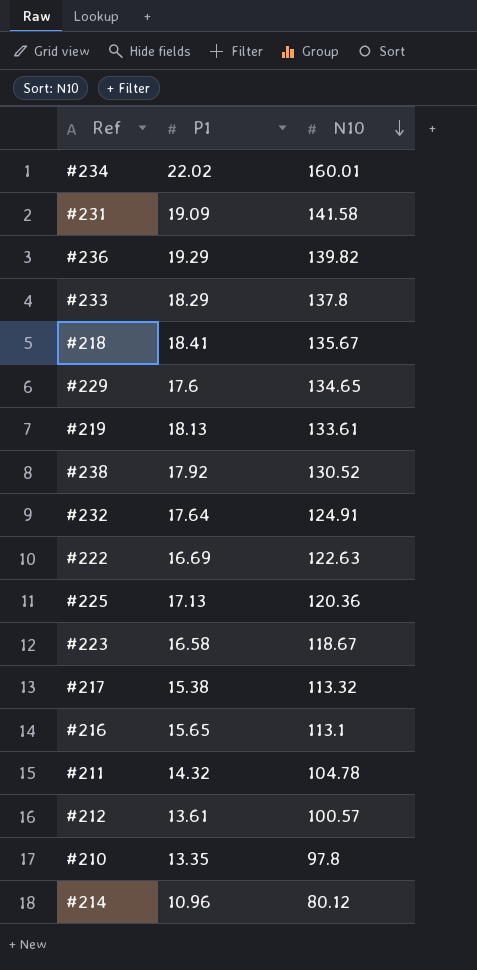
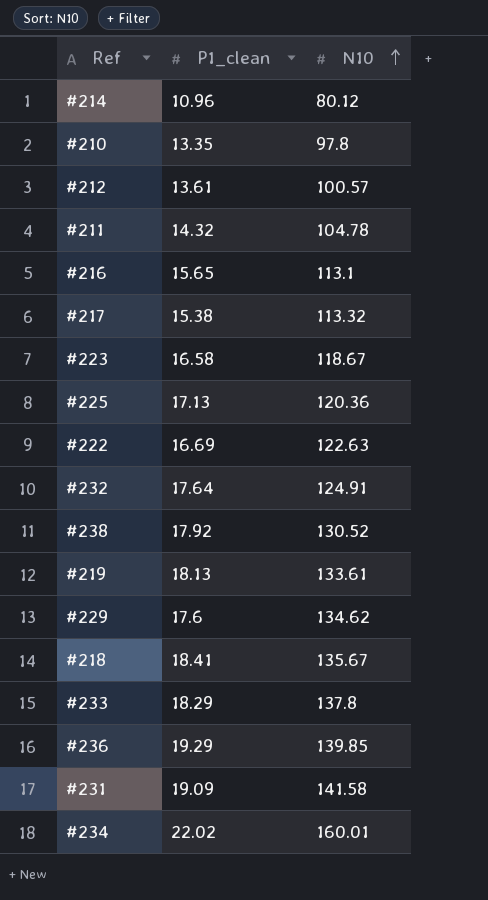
row order: N10 descending -> N10 ascending
column name: P1 -> P1_clean
#229 | N10: 134.65 -> 134.62
#236 | N10: 139.82 -> 139.85

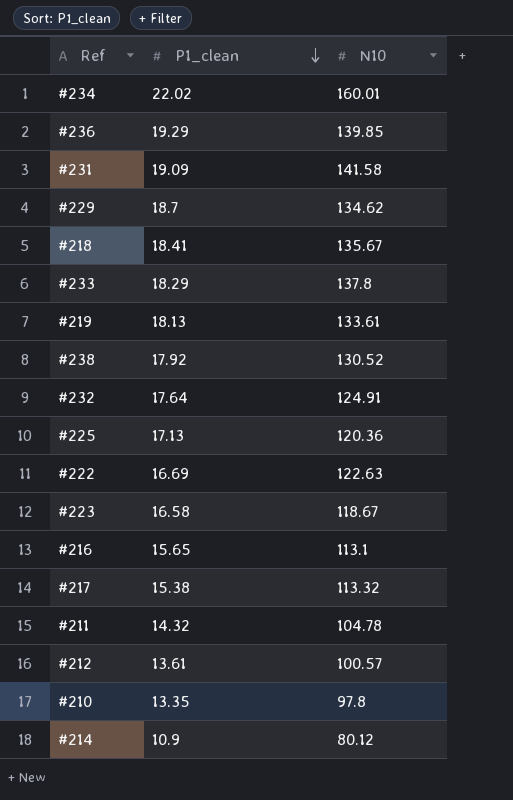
row order: N10 ascending -> P1_clean descending
#229 | P1_clean: 17.6 -> 18.7
#214 | P1_clean: 10.96 -> 10.9

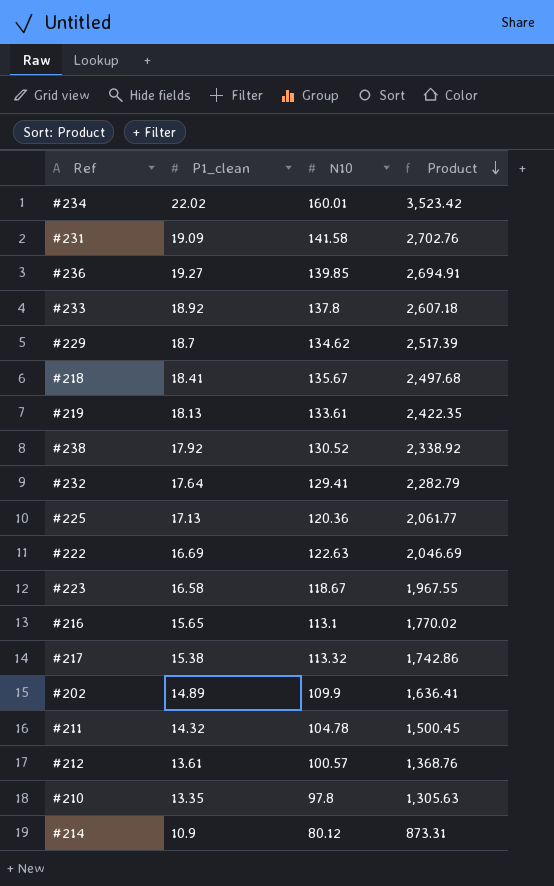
row order: P1_clean descending -> Product descending
column Product | formula: none -> [P1_clean] * [N10]
#236 | P1_clean: 19.29 -> 19.27
#233 | P1_clean: 18.29 -> 18.92
#232 | N10: 124.91 -> 129.41
row #202: none -> 14.89 | 109.9 | 1,636.41

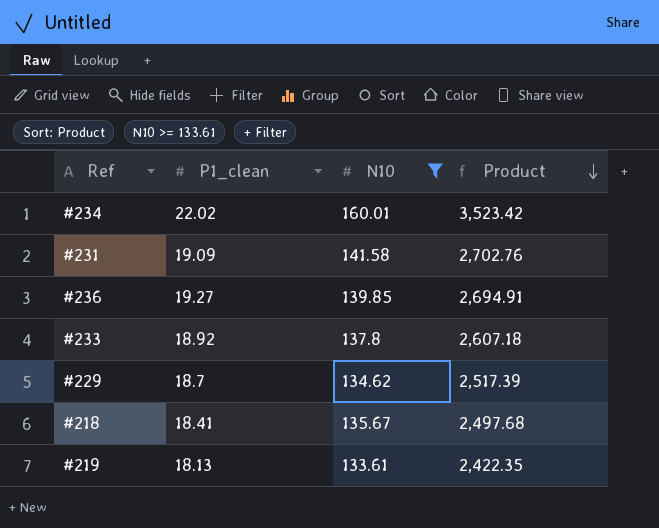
filter: none -> N10 >= 133.61

